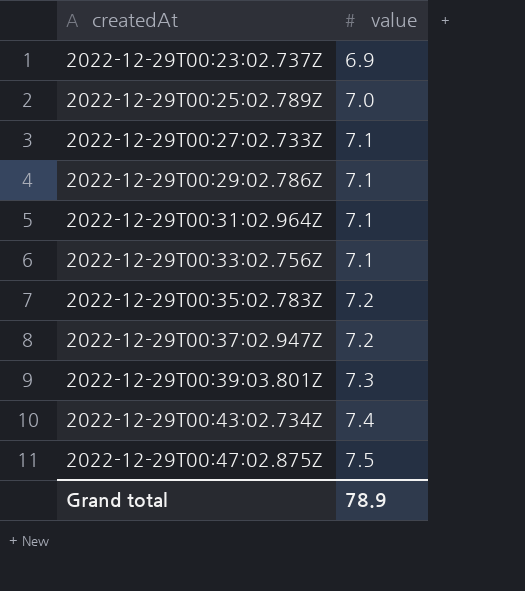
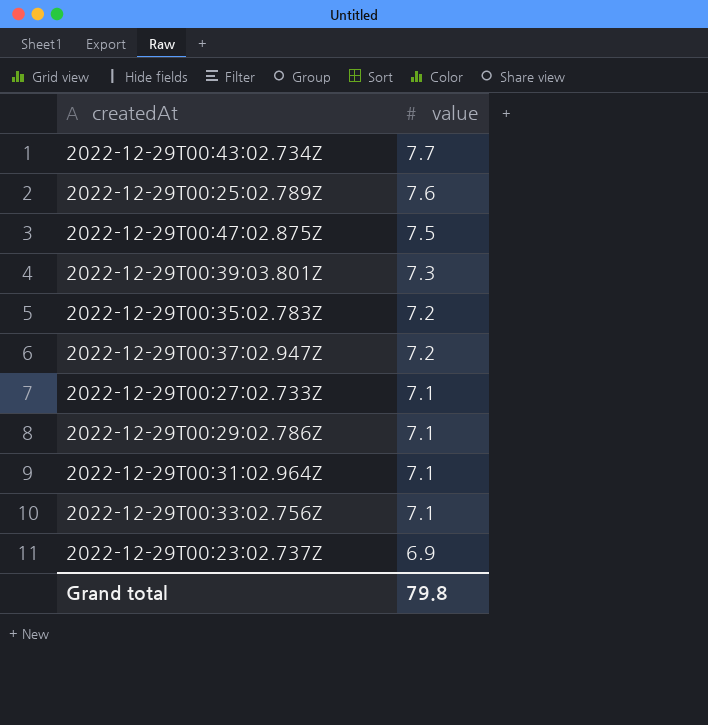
row order: createdAt ascending -> value descending
2022-12-29T00:43:02.734Z | value: 7.4 -> 7.7
2022-12-29T00:25:02.789Z | value: 7.0 -> 7.6
Grand total | value: 78.9 -> 79.8

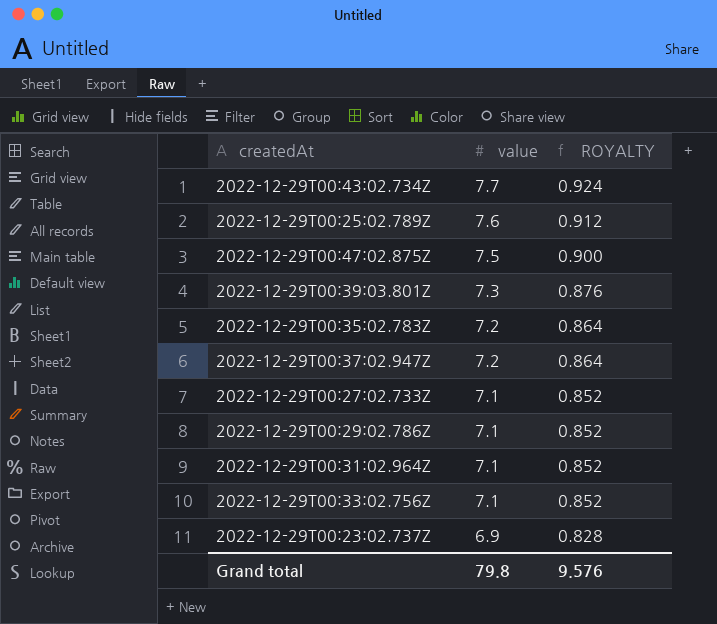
column ROYALTY | formula: none -> [value] * 0.12

